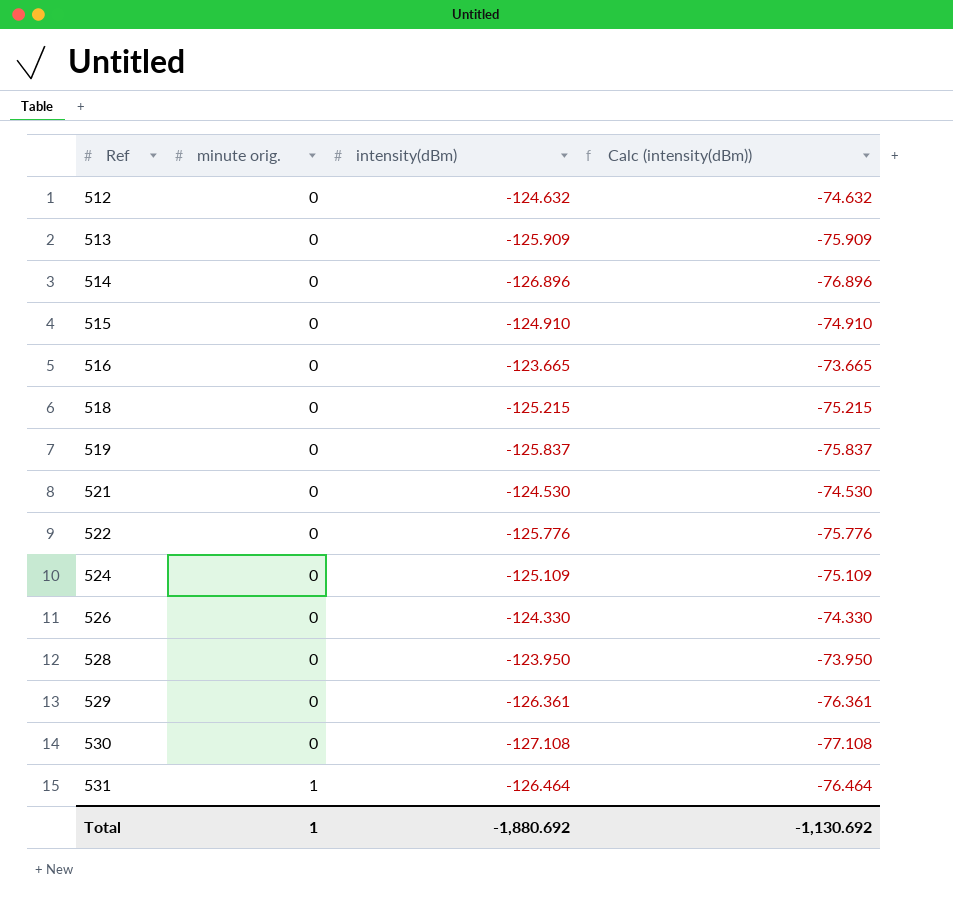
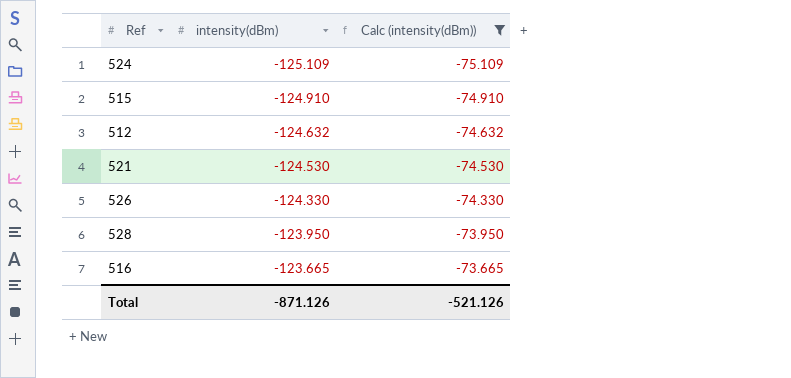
filter: none -> Calc (intensity(dBm)) >= -75.109
row order: Ref ascending -> intensity(dBm) ascending
column minute orig. | position: 2 -> none
Total | intensity(dBm): -1,880.692 -> -871.126
Total | Calc (intensity(dBm)): -1,130.692 -> -521.126

